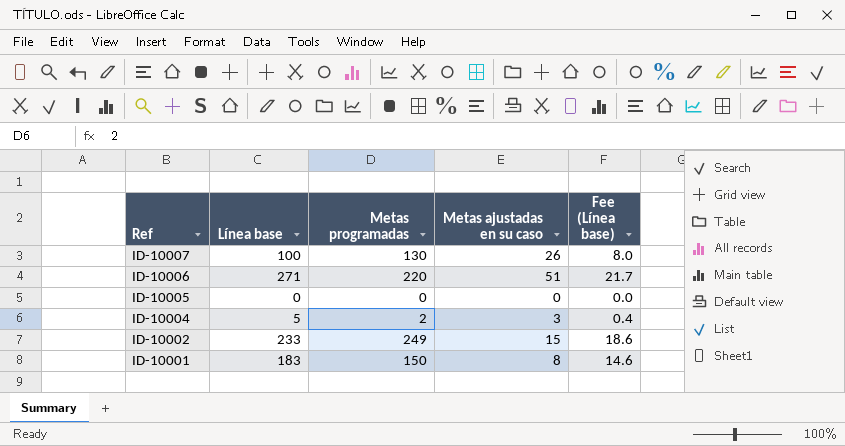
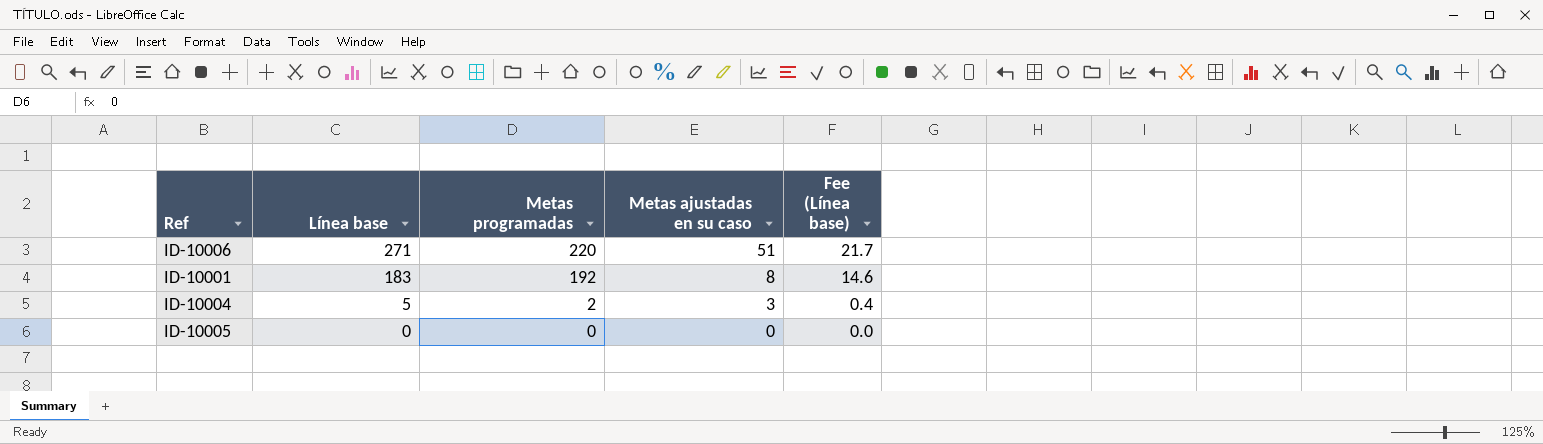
row order: Ref descending -> Línea base descending
row ID-10007: 100 | 130 | 26 | 8.0 -> none
row ID-10002: 233 | 249 | 15 | 18.6 -> none
ID-10001 | Metas programadas: 150 -> 192

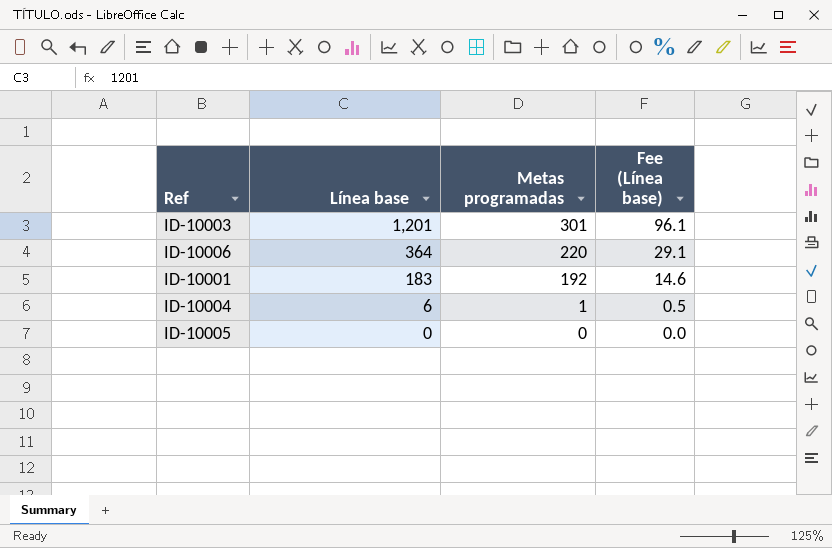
column Metas ajustadas en su caso | position: 4 -> none
row ID-10003: none -> 1,201 | 301 | 96.1
ID-10006 | Línea base: 271 -> 364
ID-10006 | Fee (Línea base): 21.7 -> 29.1
ID-10004 | Línea base: 5 -> 6
ID-10004 | Metas programadas: 2 -> 1
ID-10004 | Fee (Línea base): 0.4 -> 0.5

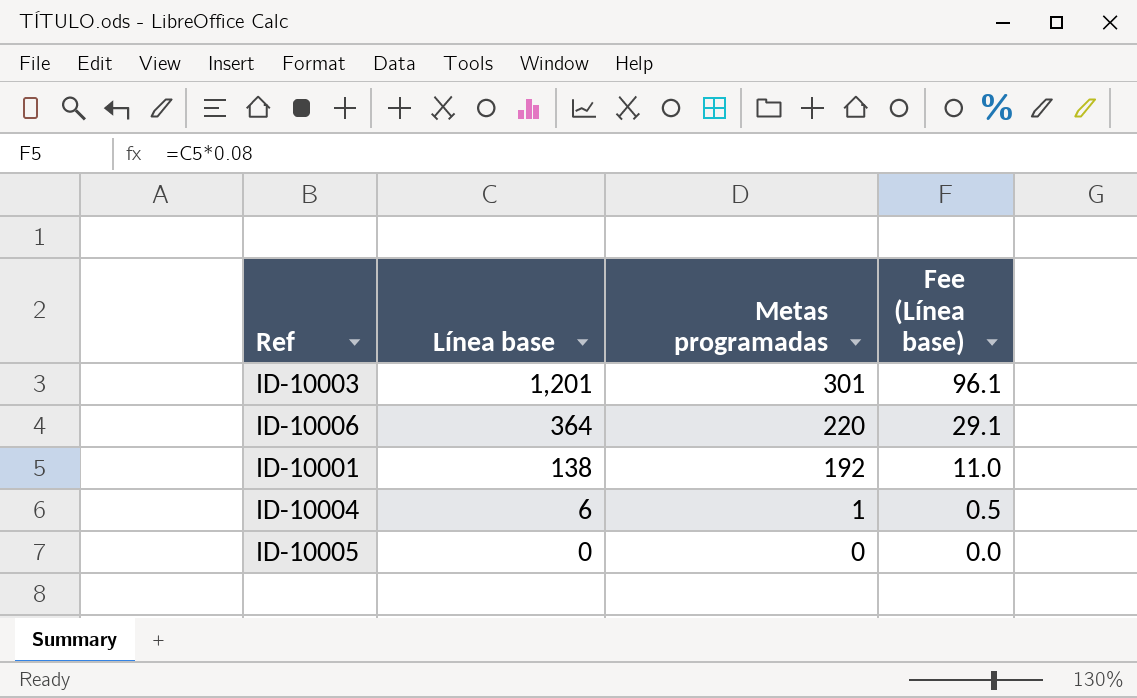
ID-10001 | Línea base: 183 -> 138
ID-10001 | Fee (Línea base): 14.6 -> 11.0

